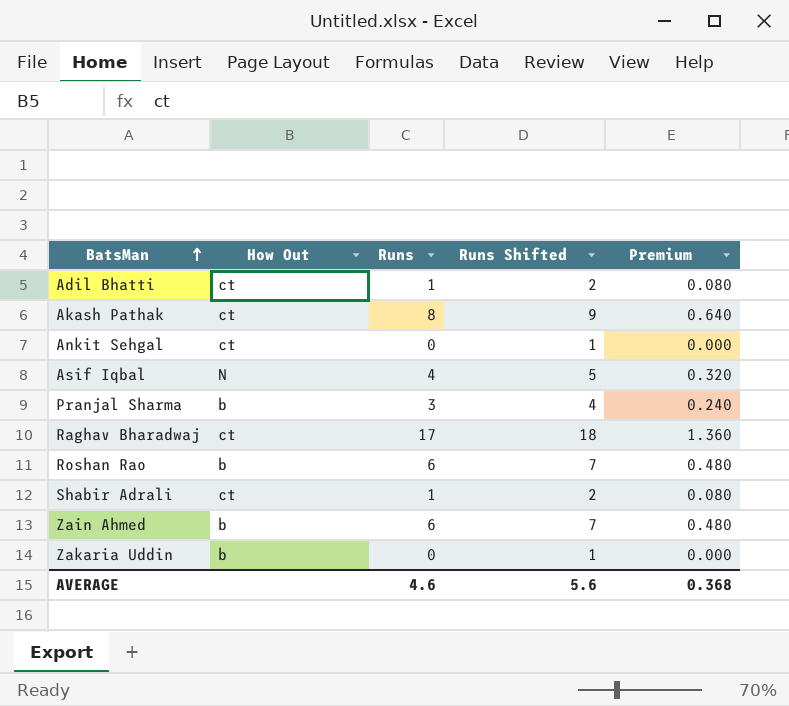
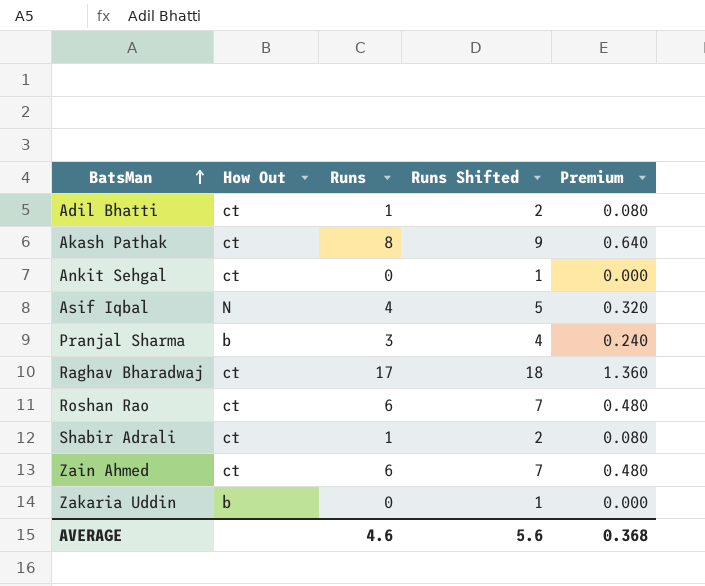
Roshan Rao | How Out: b -> ct
Zain Ahmed | How Out: b -> ct

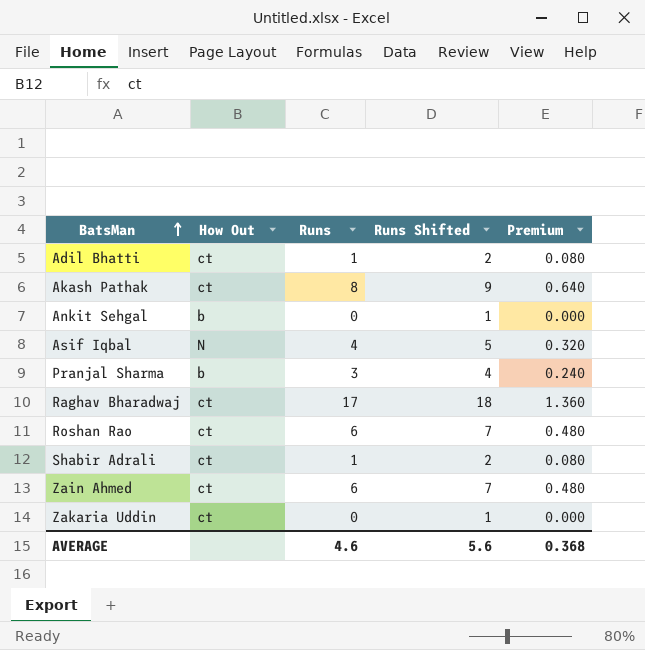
Ankit Sehgal | How Out: ct -> b
Zakaria Uddin | How Out: b -> ct

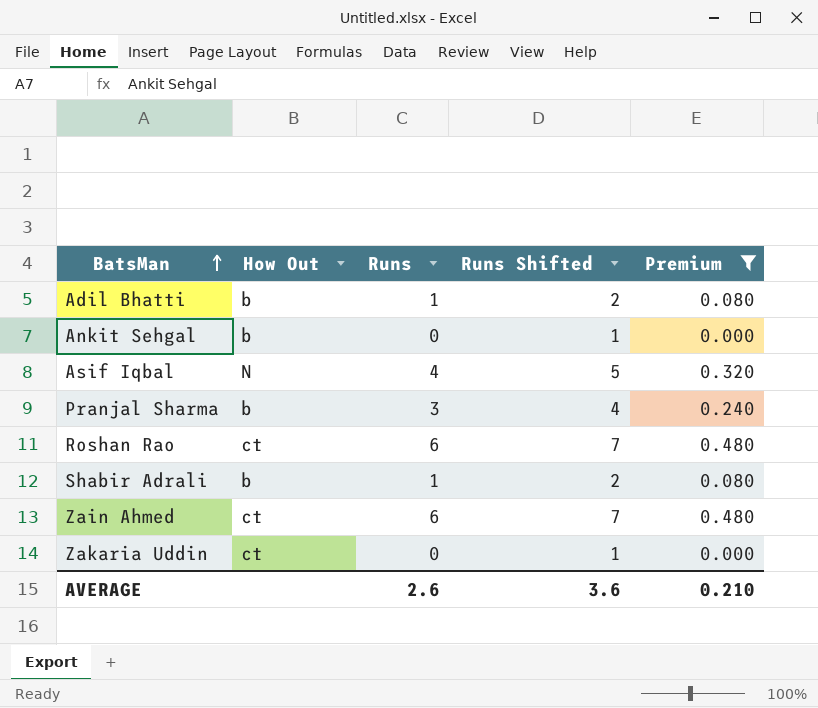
filter: none -> Premium <= 0.480
Adil Bhatti | How Out: ct -> b
Shabir Adrali | How Out: ct -> b
AVERAGE | Runs: 4.6 -> 2.6
AVERAGE | Runs Shifted: 5.6 -> 3.6
AVERAGE | Premium: 0.368 -> 0.210

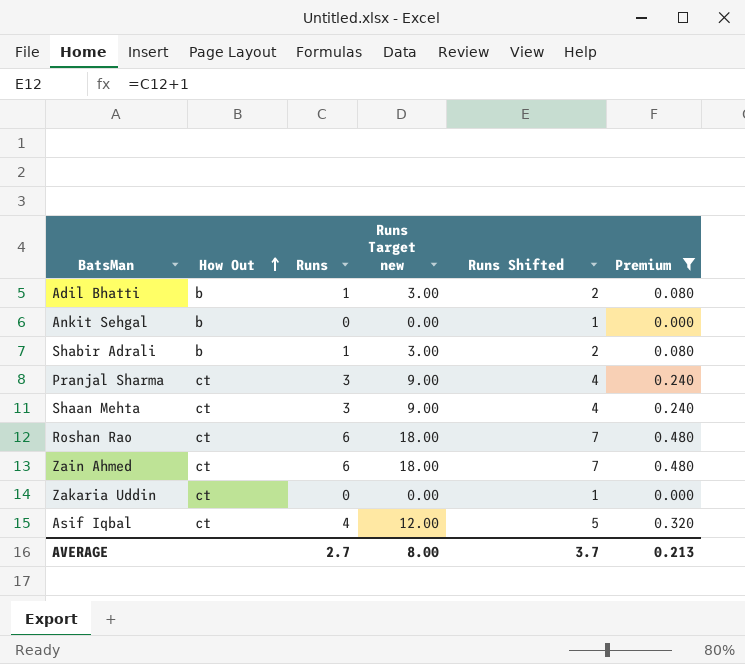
row order: BatsMan ascending -> How Out ascending
column Runs Target new | formula: none -> [Runs] * 3
Pranjal Sharma | How Out: b -> ct
row Shaan Mehta: none -> ct | 3 | 9.00 | 4 | 0.240
Asif Iqbal | How Out: N -> ct
AVERAGE | Runs: 2.6 -> 2.7
AVERAGE | Runs Shifted: 3.6 -> 3.7
AVERAGE | Premium: 0.210 -> 0.213

